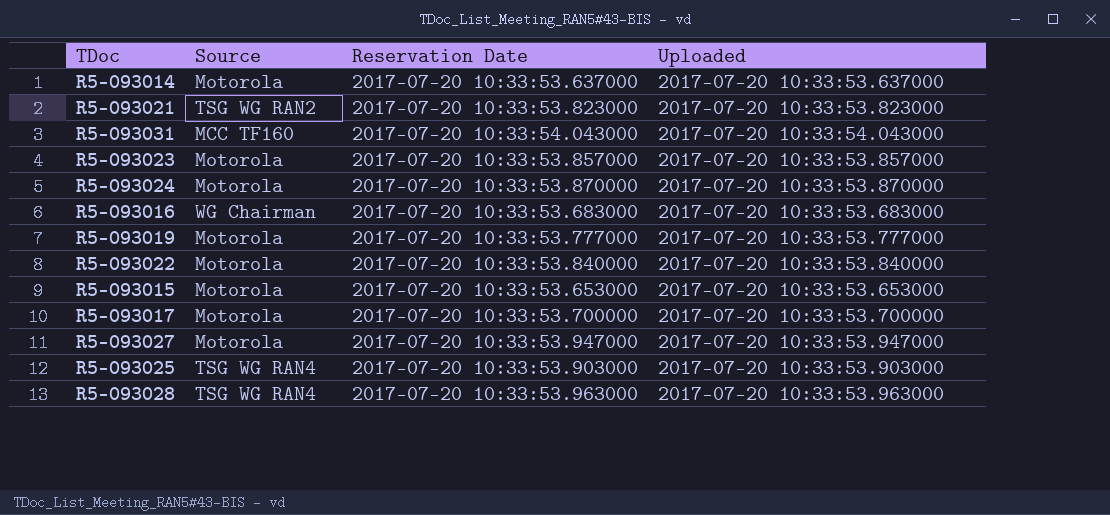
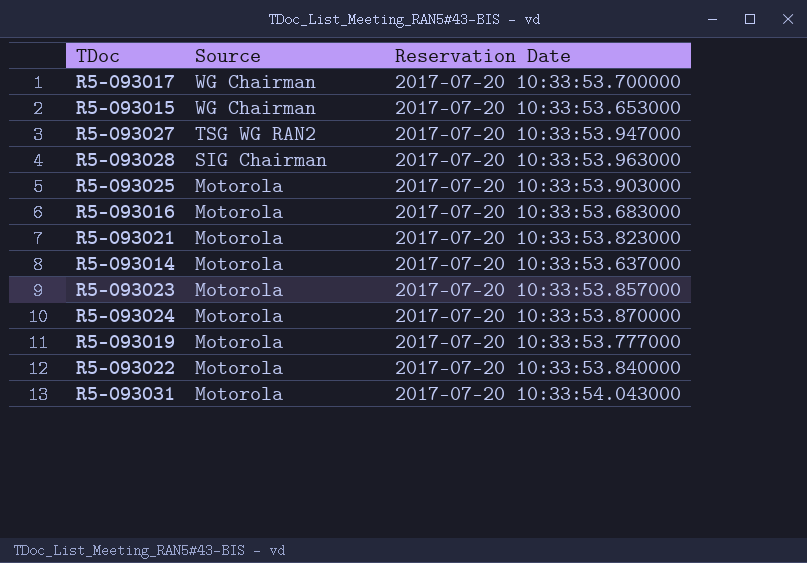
row order: none -> Source descending
column Uploaded | position: 4 -> none
R5-093017 | Source: Motorola -> WG Chairman
R5-093015 | Source: Motorola -> WG Chairman
R5-093027 | Source: Motorola -> TSG WG RAN2
R5-093028 | Source: TSG WG RAN4 -> SIG Chairman
R5-093025 | Source: TSG WG RAN4 -> Motorola
R5-093016 | Source: WG Chairman -> Motorola
R5-093021 | Source: TSG WG RAN2 -> Motorola
R5-093031 | Source: MCC TF160 -> Motorola

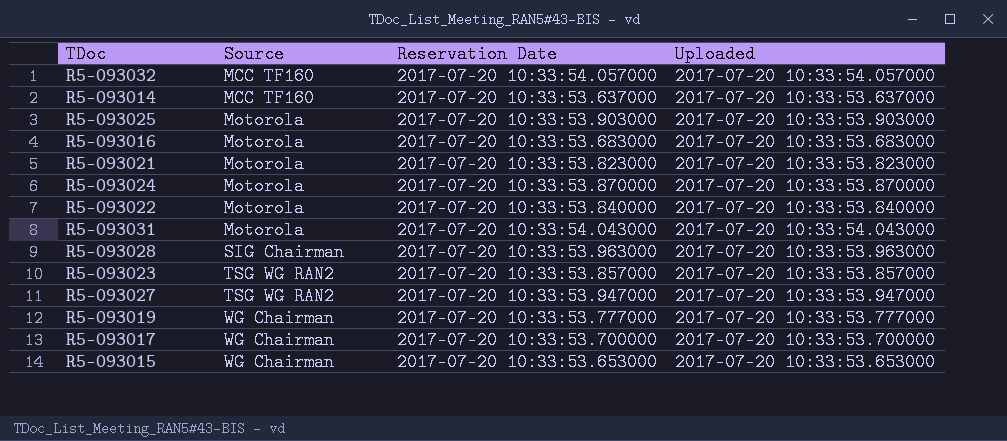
row order: Source descending -> Source ascending
column Uploaded | position: none -> 4
row R5-093032: none -> MCC TF160 | 2017-07-20 10:33:54.057000 | 2017-07-20 10:33:54.057000
R5-093014 | Source: Motorola -> MCC TF160
R5-093023 | Source: Motorola -> TSG WG RAN2
R5-093019 | Source: Motorola -> WG Chairman

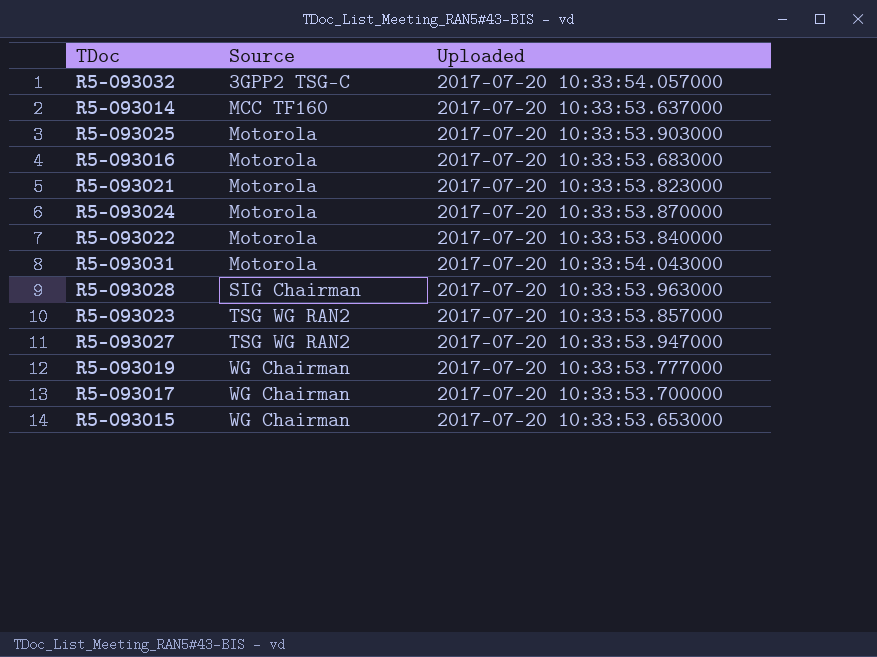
column Reservation Date | position: 3 -> none
R5-093032 | Source: MCC TF160 -> 3GPP2 TSG-C

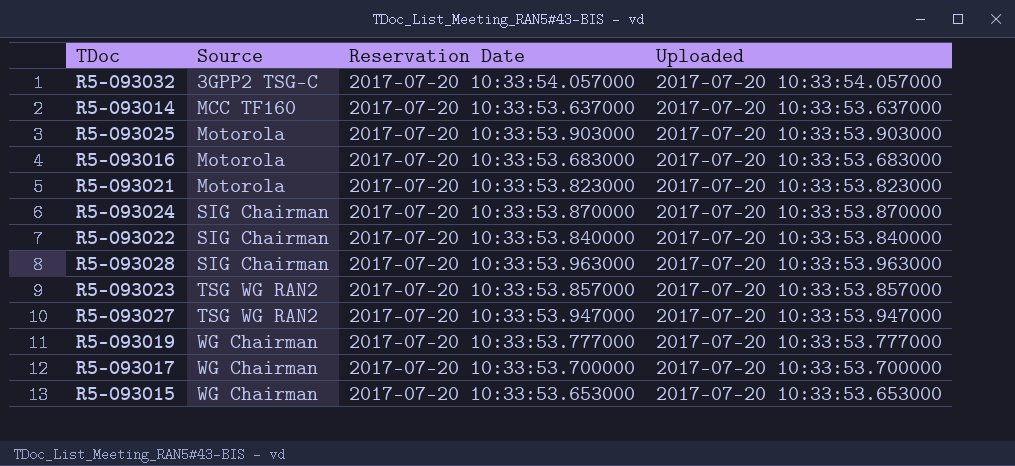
column Reservation Date | position: none -> 3
row R5-093031: Motorola | 2017-07-20 10:33:54.043000 -> none
R5-093024 | Source: Motorola -> SIG Chairman
R5-093022 | Source: Motorola -> SIG Chairman

